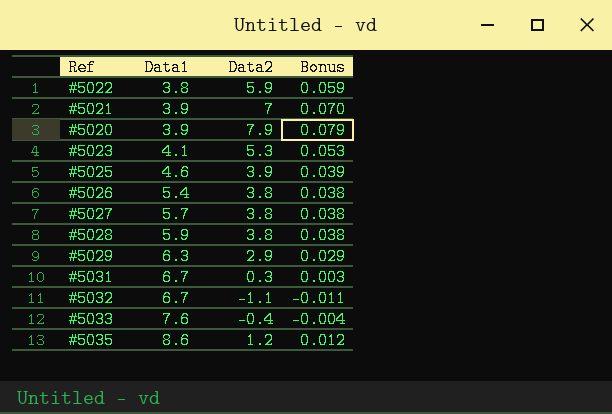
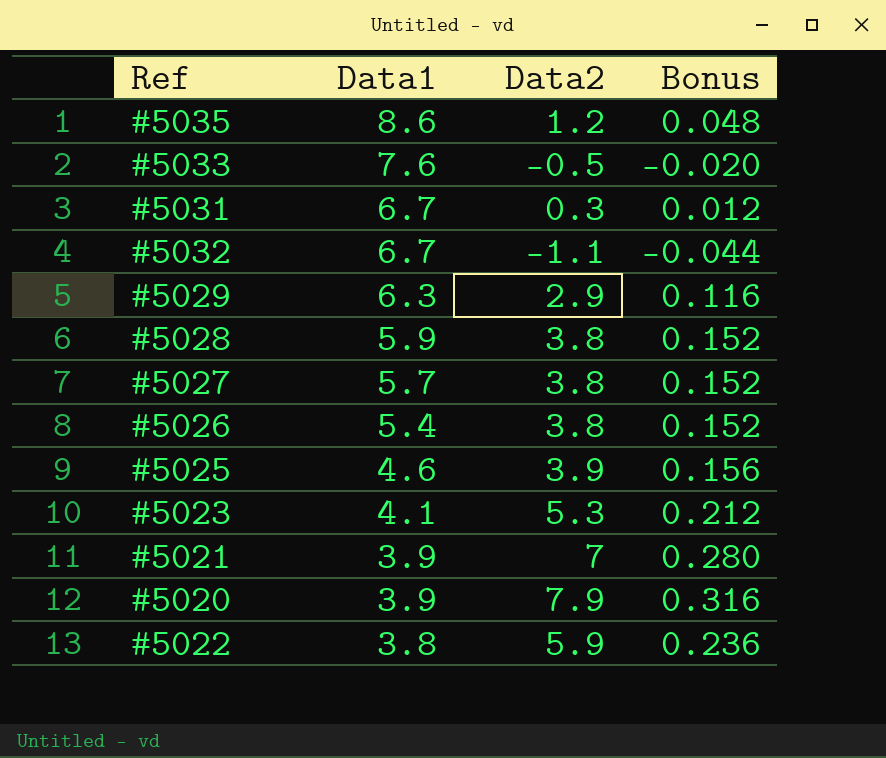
row order: Data1 ascending -> Data1 descending
column Bonus | formula: [Data2] * 0.01 -> [Data2] * 0.04
#5033 | Data2: -0.4 -> -0.5

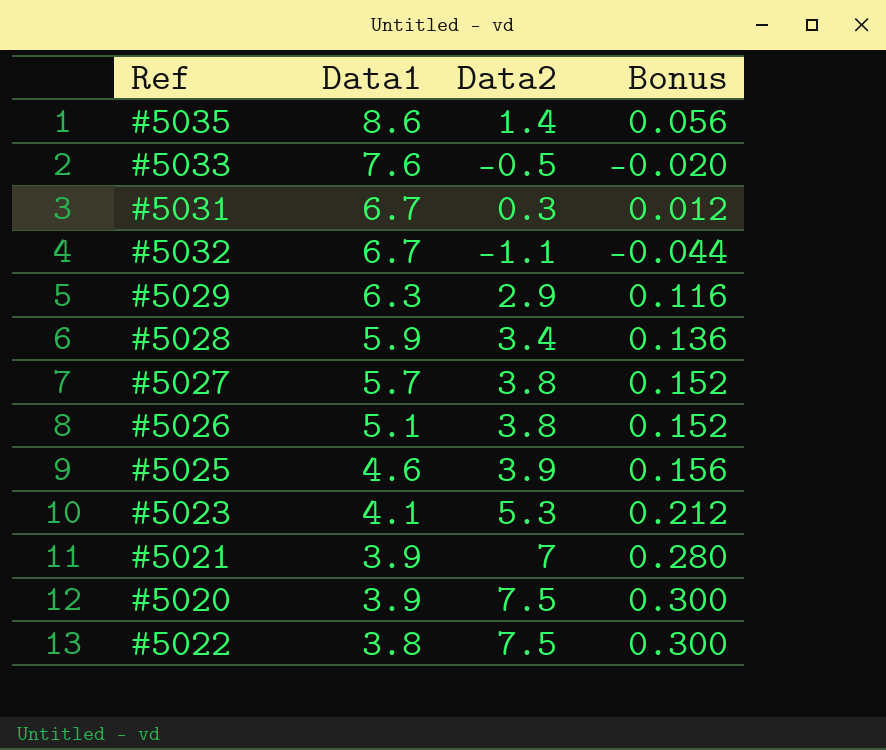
#5035 | Data2: 1.2 -> 1.4
#5035 | Bonus: 0.048 -> 0.056
#5028 | Data2: 3.8 -> 3.4
#5028 | Bonus: 0.152 -> 0.136
#5026 | Data1: 5.4 -> 5.1
#5020 | Data2: 7.9 -> 7.5
#5020 | Bonus: 0.316 -> 0.300
#5022 | Data2: 5.9 -> 7.5
#5022 | Bonus: 0.236 -> 0.300

